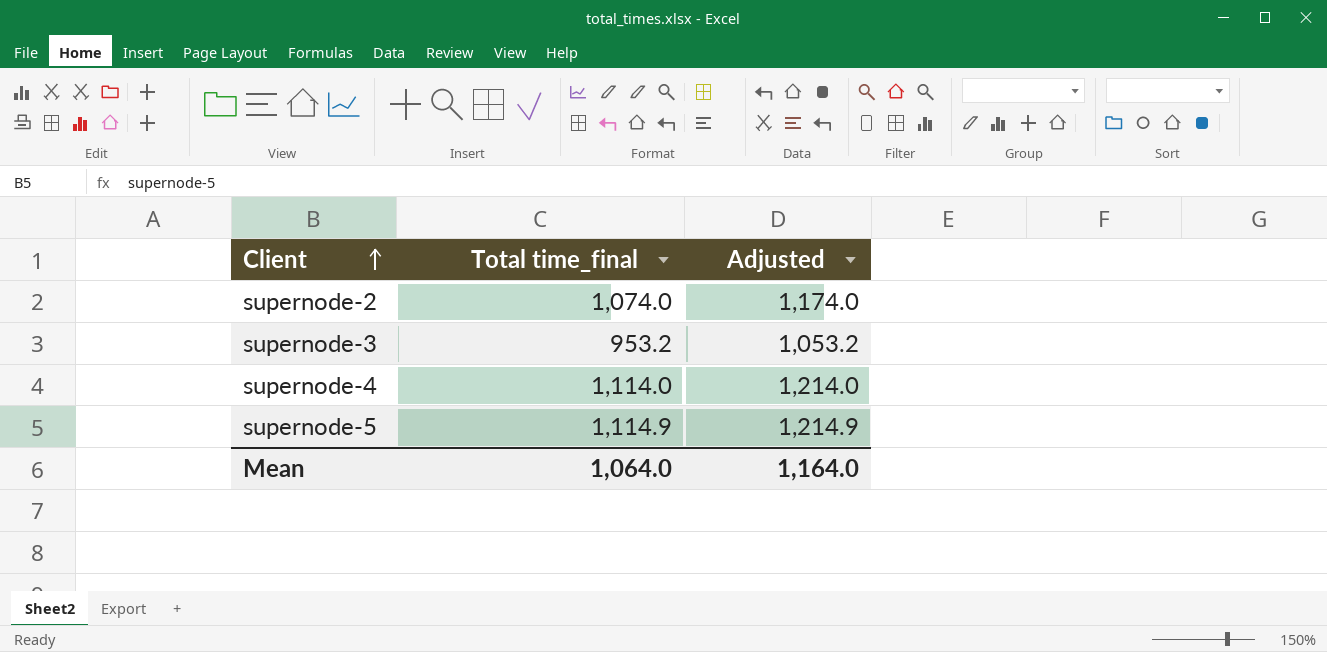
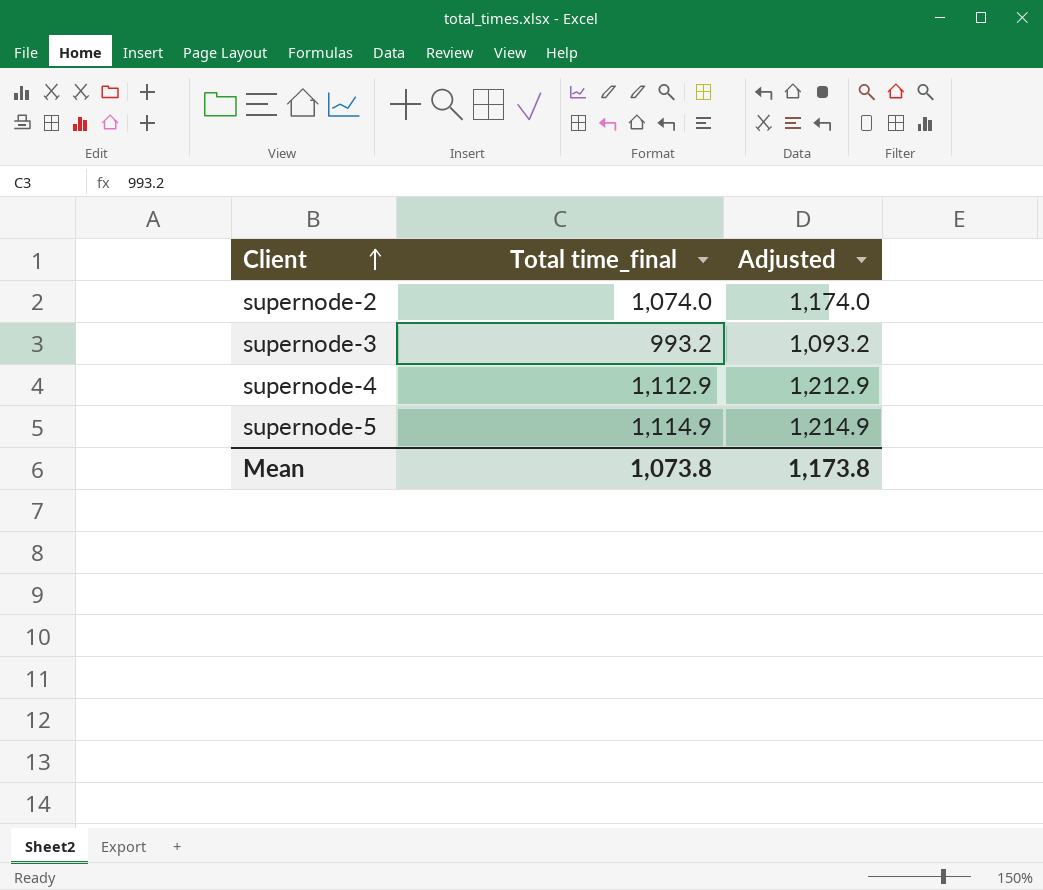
supernode-3 | Total time_final: 953.2 -> 993.2
supernode-3 | Adjusted: 1,053.2 -> 1,093.2
supernode-4 | Total time_final: 1,114.0 -> 1,112.9
supernode-4 | Adjusted: 1,214.0 -> 1,212.9
Mean | Total time_final: 1,064.0 -> 1,073.8
Mean | Adjusted: 1,164.0 -> 1,173.8

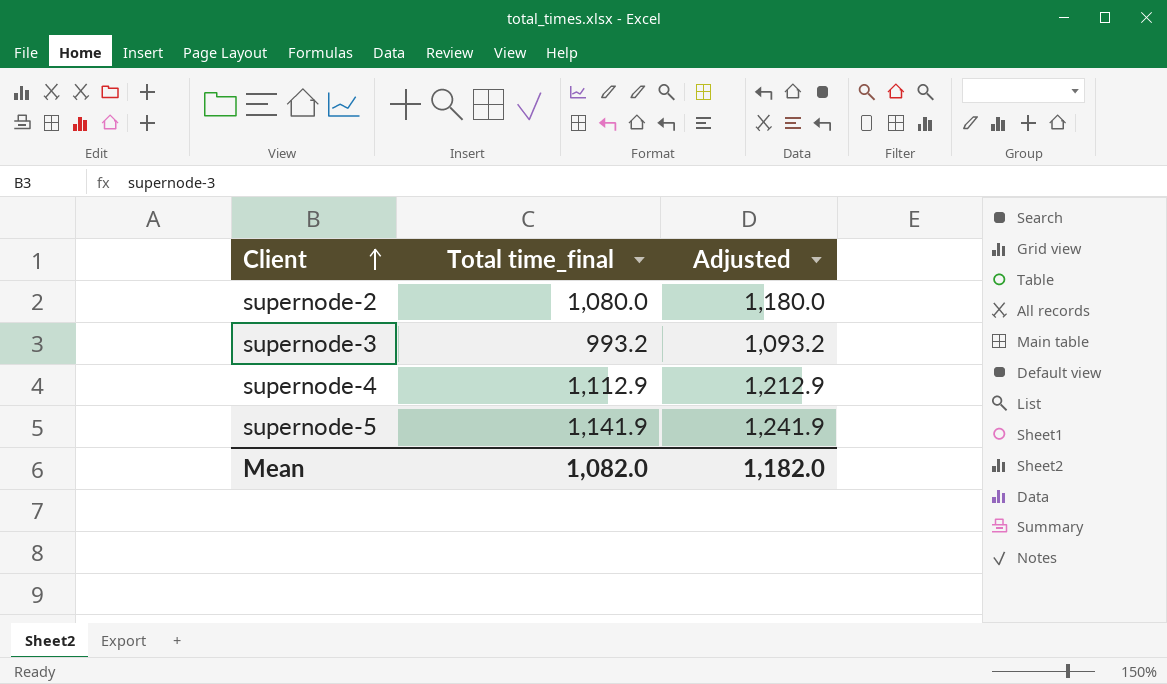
supernode-2 | Total time_final: 1,074.0 -> 1,080.0
supernode-2 | Adjusted: 1,174.0 -> 1,180.0
supernode-5 | Total time_final: 1,114.9 -> 1,141.9
supernode-5 | Adjusted: 1,214.9 -> 1,241.9
Mean | Total time_final: 1,073.8 -> 1,082.0
Mean | Adjusted: 1,173.8 -> 1,182.0

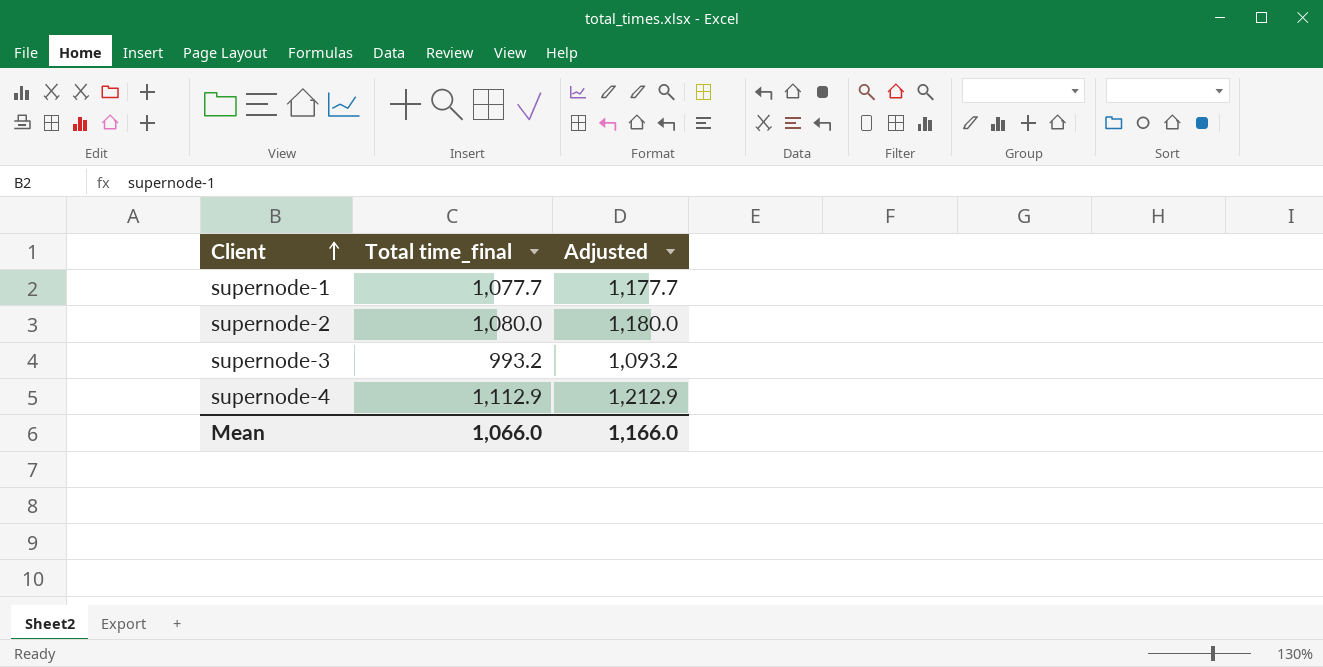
row supernode-5: 1,141.9 | 1,241.9 -> none
row supernode-1: none -> 1,077.7 | 1,177.7
Mean | Total time_final: 1,082.0 -> 1,066.0
Mean | Adjusted: 1,182.0 -> 1,166.0

